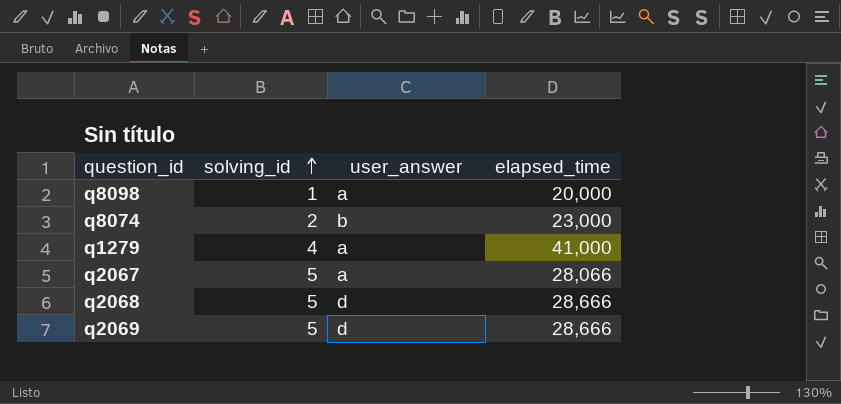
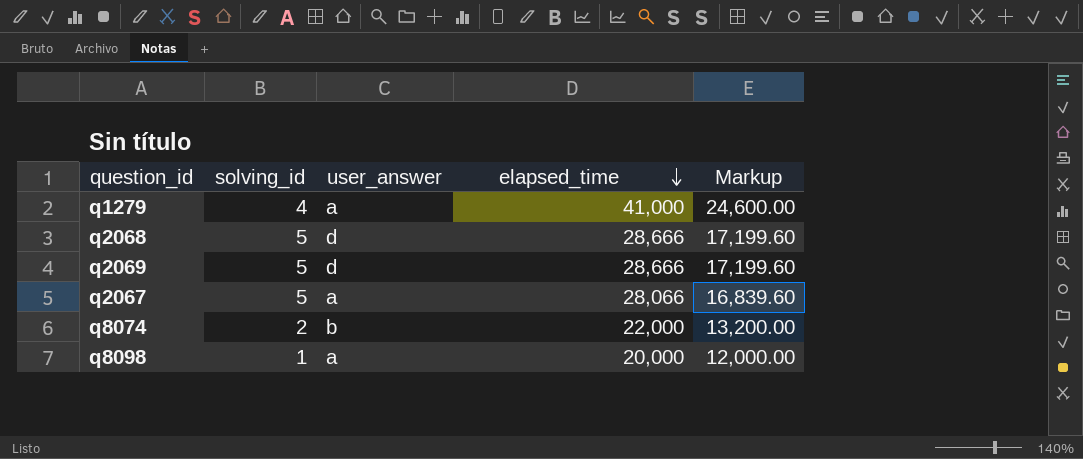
row order: solving_id ascending -> elapsed_time descending
column Markup | formula: none -> [elapsed_time] * 0.6
q8074 | elapsed_time: 23,000 -> 22,000

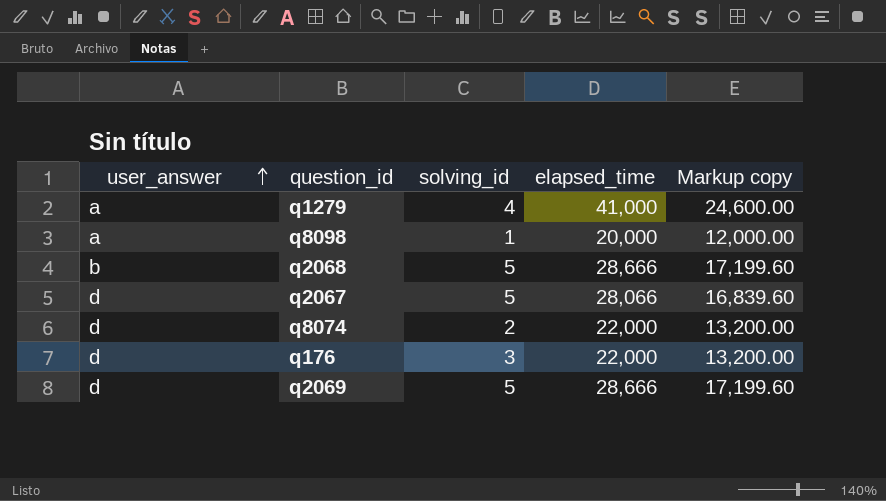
row order: elapsed_time descending -> user_answer ascending
column user_answer | position: 3 -> 1
column name: Markup -> Markup copy
q2068 | user_answer: d -> b
q2067 | user_answer: a -> d
q8074 | user_answer: b -> d
row q176: none -> d | 3 | 22,000 | 13,200.00

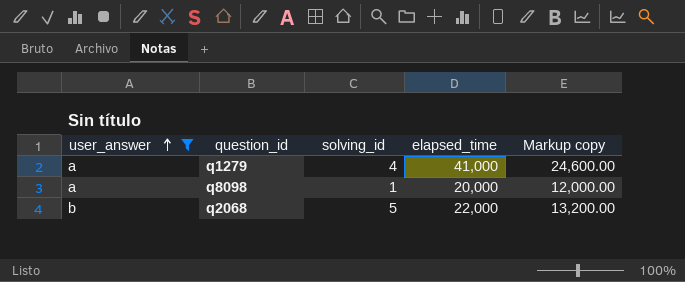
filter: none -> user_answer != d
q2068 | elapsed_time: 28,666 -> 22,000
q2068 | Markup copy: 17,199.60 -> 13,200.00

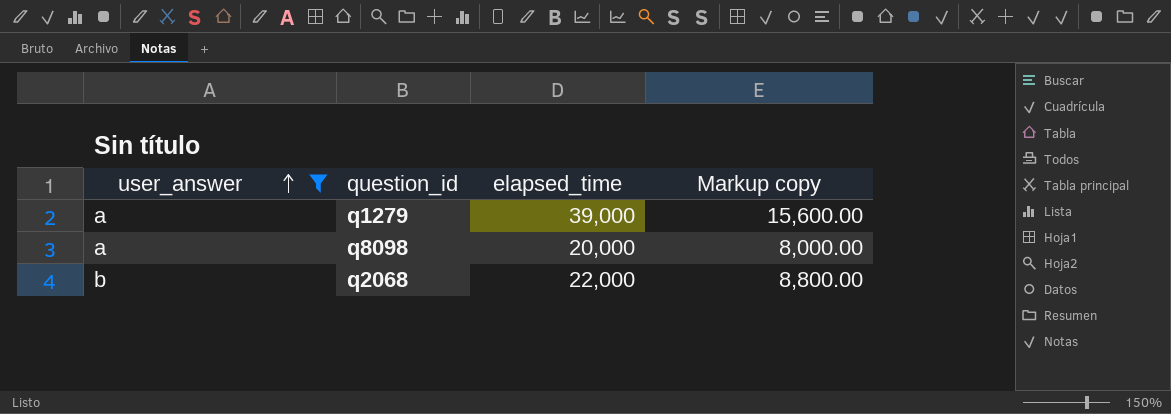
column solving_id | position: 3 -> none
column Markup copy | formula: [elapsed_time] * 0.6 -> [elapsed_time] * 0.4
q1279 | elapsed_time: 41,000 -> 39,000

